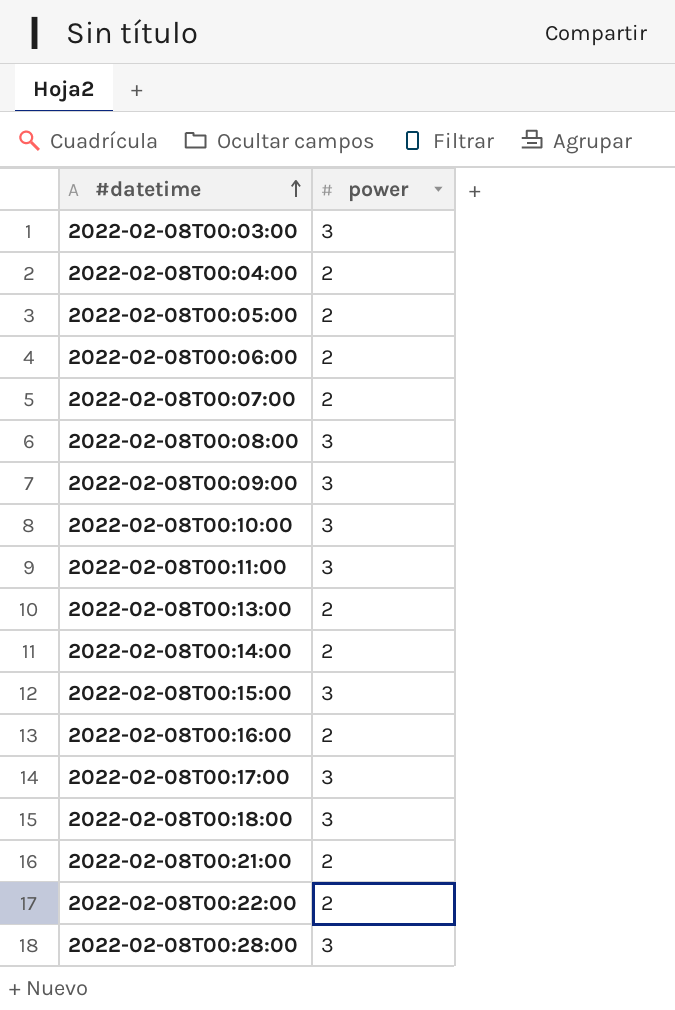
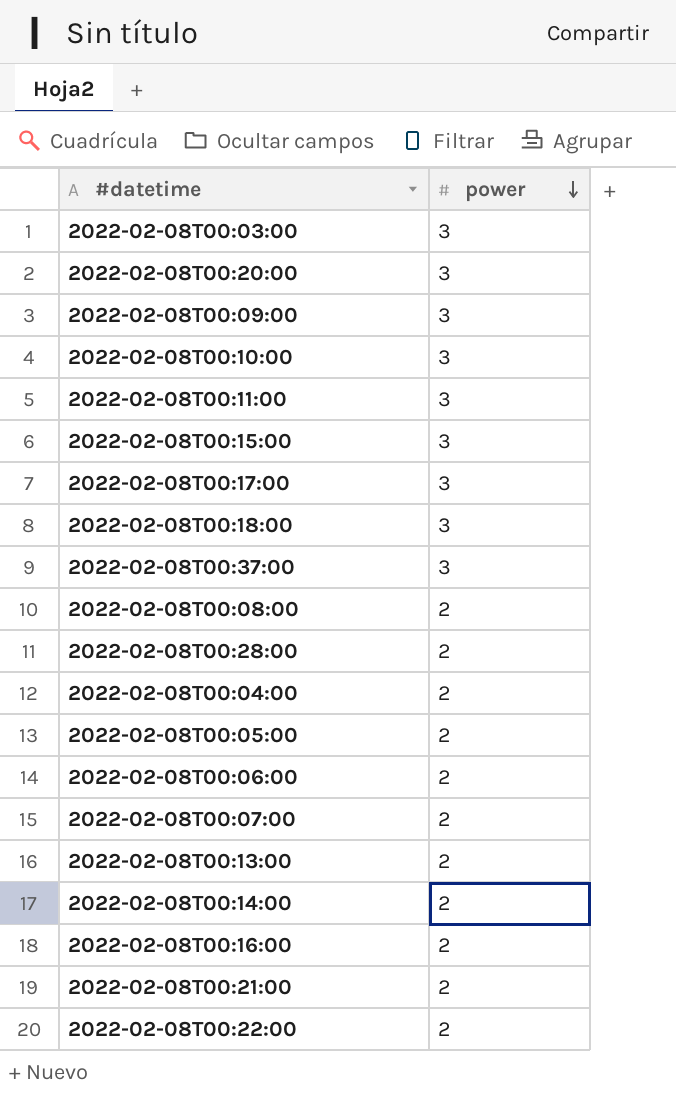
row order: #datetime ascending -> power descending
row 2022-02-08T00:20:00: none -> 3
row 2022-02-08T00:37:00: none -> 3
2022-02-08T00:08:00 | power: 3 -> 2
2022-02-08T00:28:00 | power: 3 -> 2

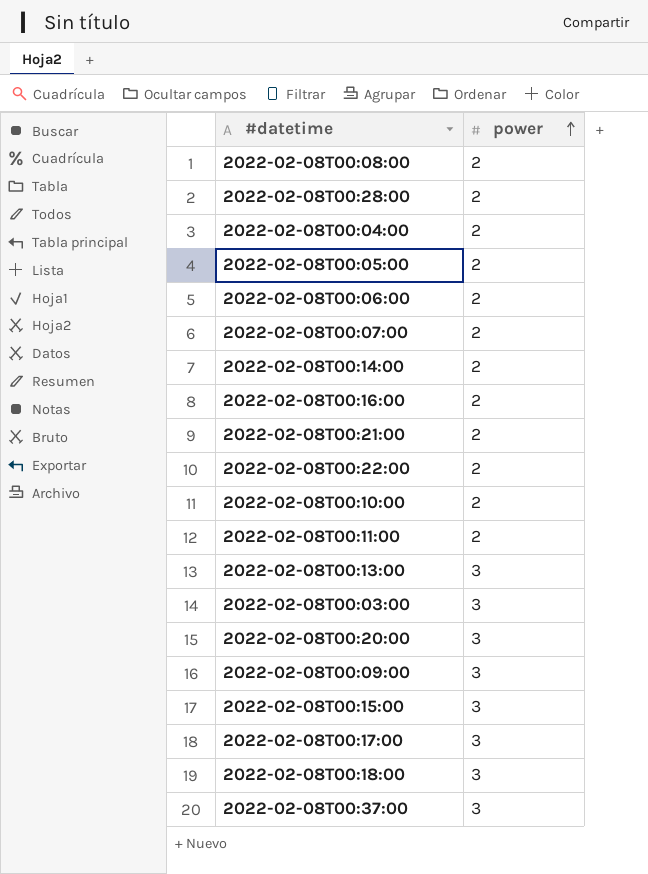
row order: power descending -> power ascending
2022-02-08T00:10:00 | power: 3 -> 2
2022-02-08T00:11:00 | power: 3 -> 2
2022-02-08T00:13:00 | power: 2 -> 3

